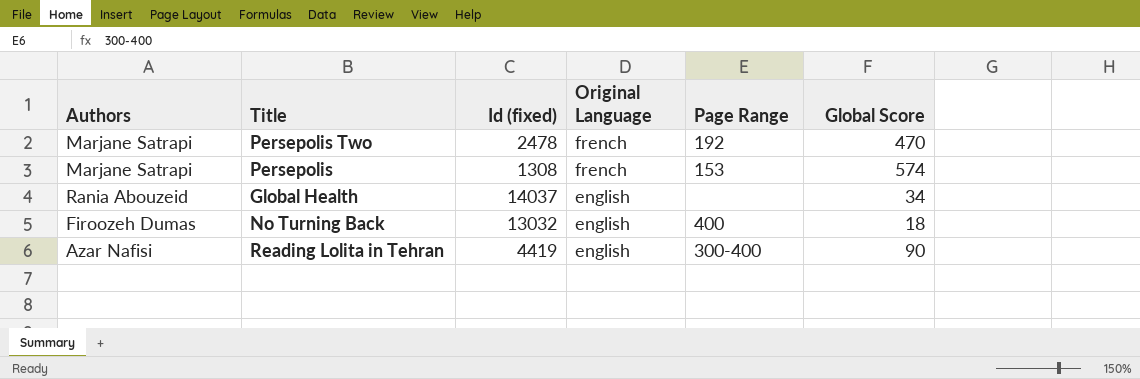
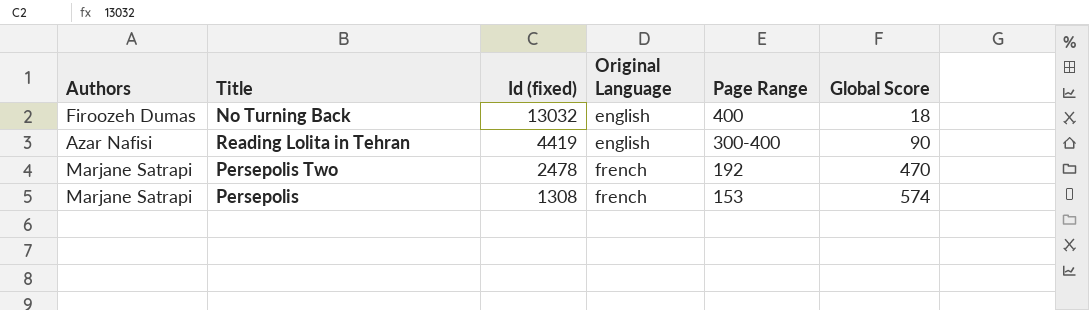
row order: Original Language descending -> Id (fixed) descending
row Global Health: Rania Abouzeid | 14037 | english | none | 34 -> none

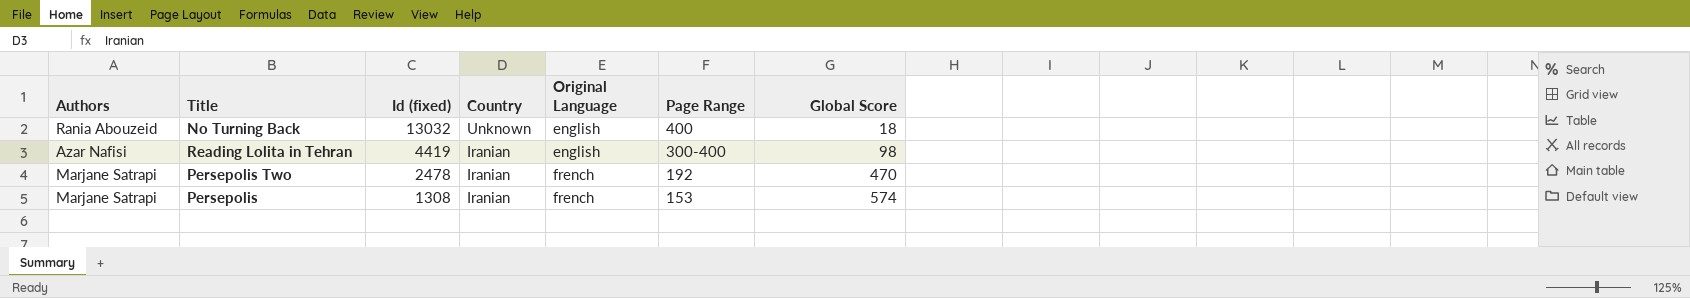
column Country | position: none -> 4
No Turning Back | Authors: Firoozeh Dumas -> Rania Abouzeid
Reading Lolita in Tehran | Global Score: 90 -> 98

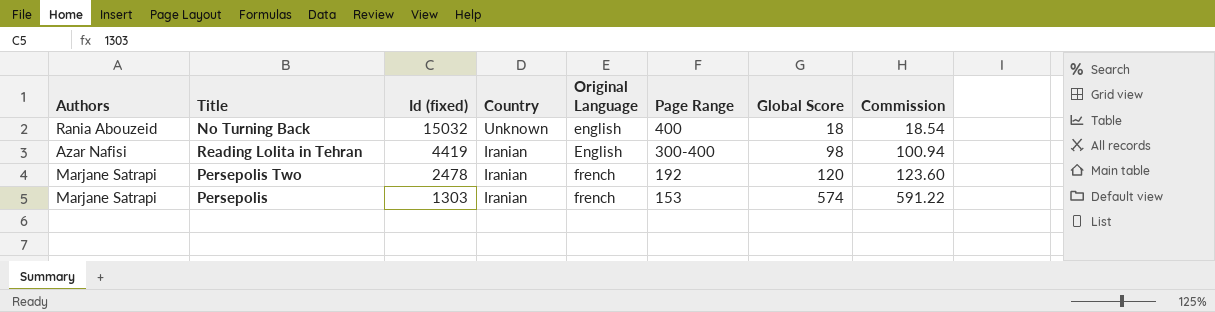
column Commission | formula: none -> [Global Score] * 1.03
No Turning Back | Id (fixed): 13032 -> 15032
Reading Lolita in Tehran | Original Language: english -> English
Persepolis Two | Global Score: 470 -> 120
Persepolis | Id (fixed): 1308 -> 1303

